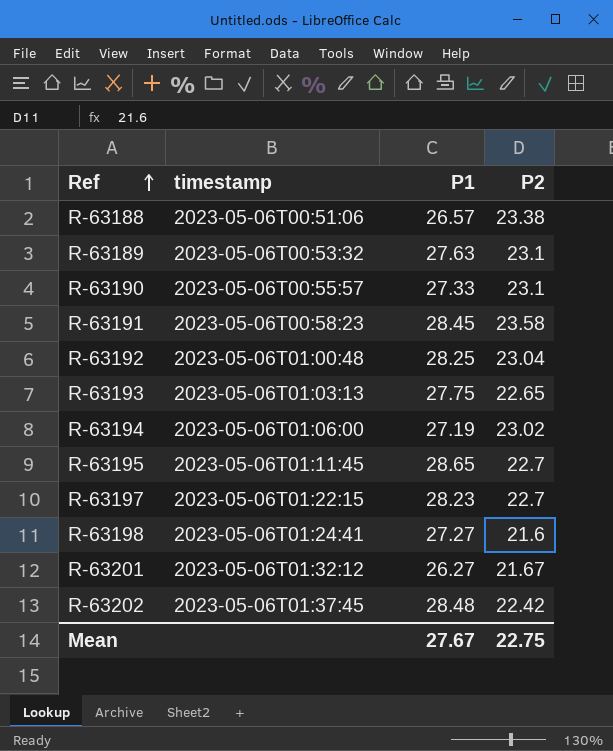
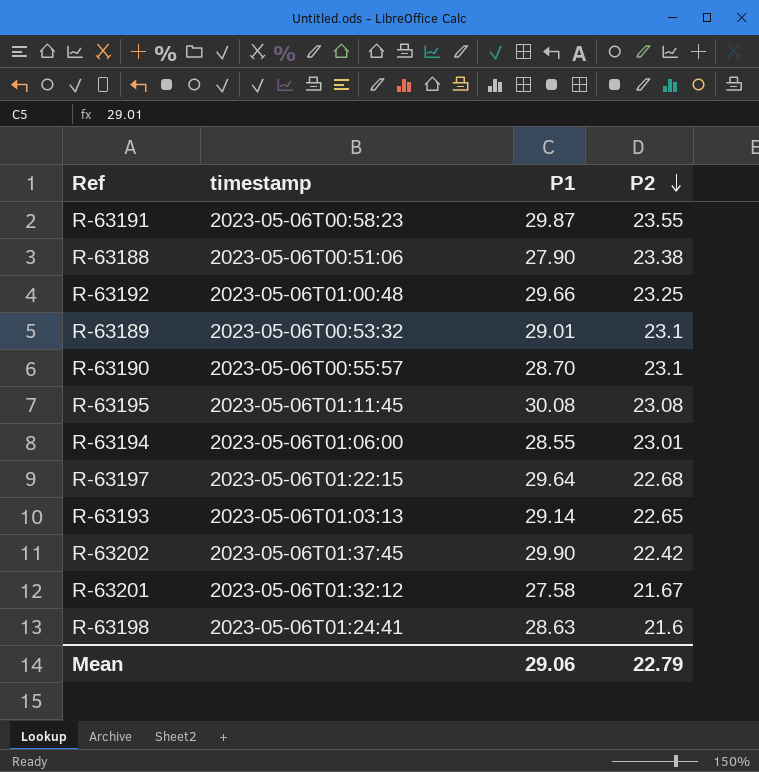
row order: Ref ascending -> P2 descending
R-63191 | P1: 28.45 -> 29.87
R-63191 | P2: 23.58 -> 23.55
R-63188 | P1: 26.57 -> 27.90
R-63192 | P1: 28.25 -> 29.66
R-63192 | P2: 23.04 -> 23.25
R-63189 | P1: 27.63 -> 29.01
R-63190 | P1: 27.33 -> 28.70
R-63195 | P1: 28.65 -> 30.08
R-63195 | P2: 22.7 -> 23.08
R-63194 | P1: 27.19 -> 28.55
R-63194 | P2: 23.02 -> 23.01
R-63197 | P1: 28.23 -> 29.64
R-63197 | P2: 22.7 -> 22.68
R-63193 | P1: 27.75 -> 29.14
R-63202 | P1: 28.48 -> 29.90
R-63201 | P1: 26.27 -> 27.58
R-63198 | P1: 27.27 -> 28.63
Mean | P1: 27.67 -> 29.06
Mean | P2: 22.75 -> 22.79

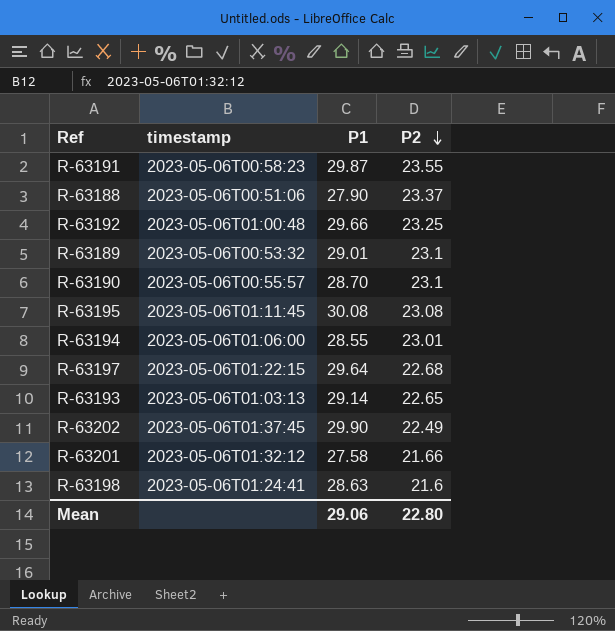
R-63188 | P2: 23.38 -> 23.37
R-63202 | P2: 22.42 -> 22.49
R-63201 | P2: 21.67 -> 21.66
Mean | P2: 22.79 -> 22.80

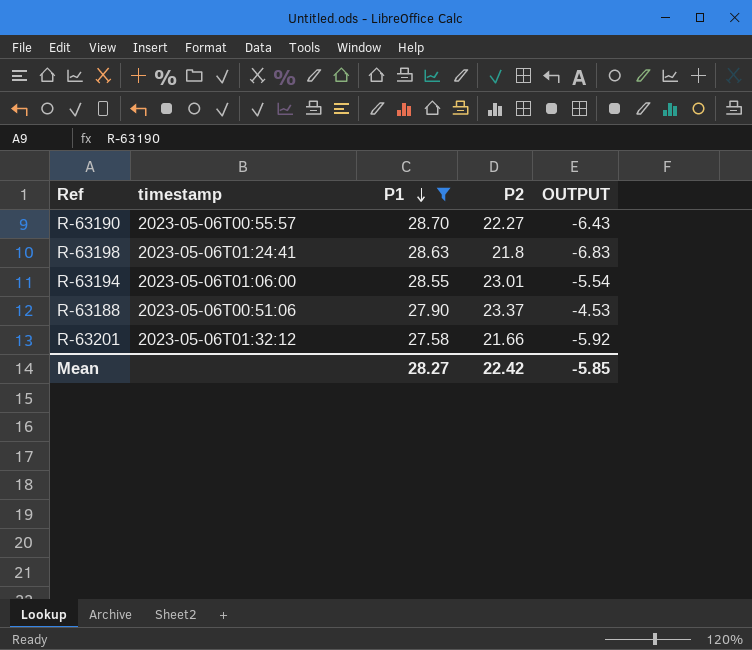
filter: none -> P1 <= 28.70
row order: P2 descending -> P1 descending
column OUTPUT | formula: none -> [P2] - [P1]
R-63190 | P2: 23.1 -> 22.27
R-63198 | P2: 21.6 -> 21.8
Mean | P1: 29.06 -> 28.27
Mean | P2: 22.80 -> 22.42

